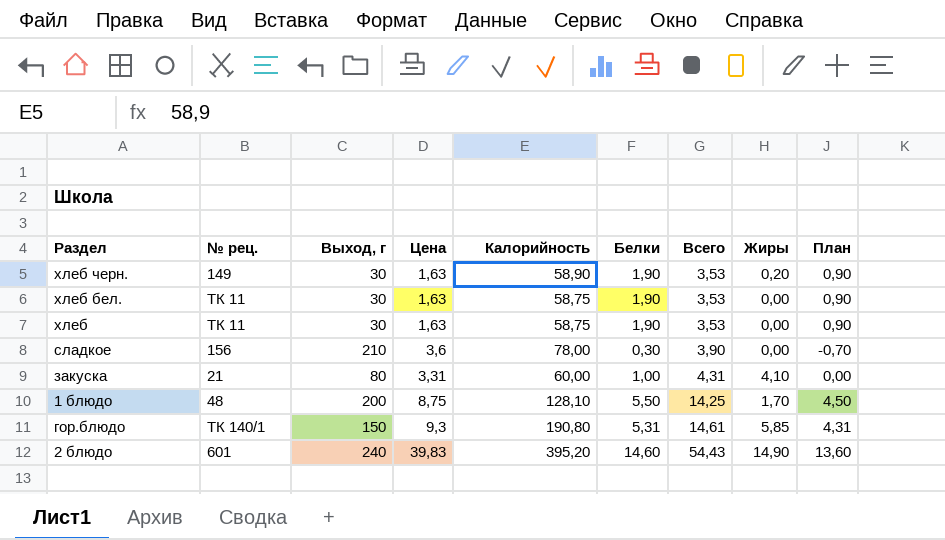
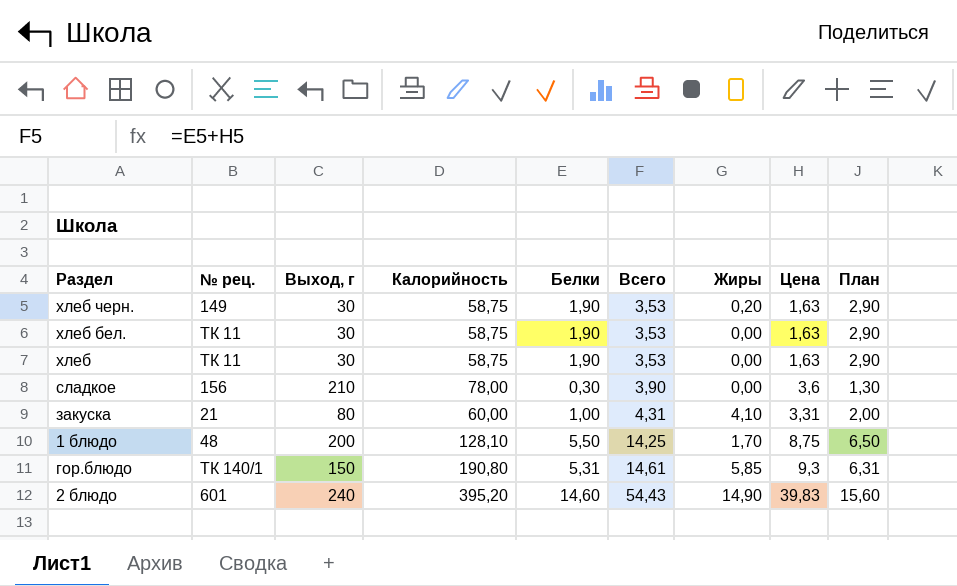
column Цена | position: 4 -> 8
column План | formula: [Белки] - 1 -> [Белки] + 1
хлеб черн. | Калорийность: 58,90 -> 58,75

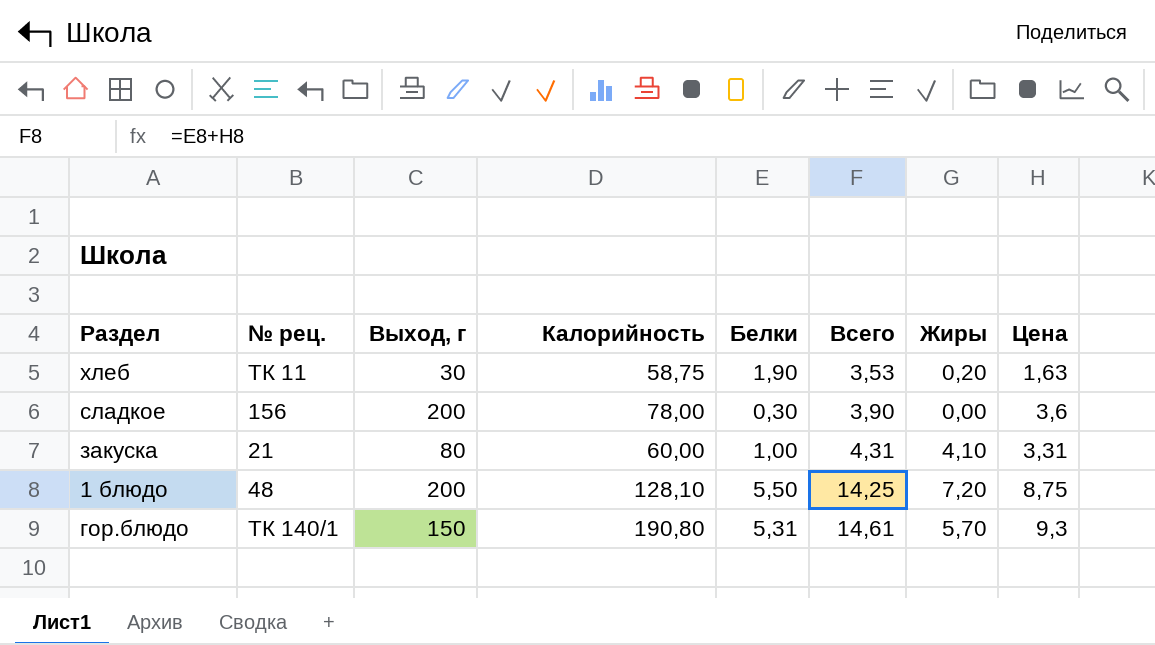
column План | formula: [Белки] + 1 -> none
row хлеб черн.: 149 | 30 | 58,75 | 1,90 | 3,53 | 0,20 | 1,63 | 2,90 -> none
row хлеб бел.: ТК 11 | 30 | 58,75 | 1,90 | 3,53 | 0,00 | 1,63 | 2,90 -> none
row 2 блюдо: 601 | 240 | 395,20 | 14,60 | 54,43 | 14,90 | 39,83 | 15,60 -> none
хлеб | Жиры: 0,00 -> 0,20
сладкое | Выход, г: 210 -> 200
1 блюдо | Жиры: 1,70 -> 7,20
гор.блюдо | Жиры: 5,85 -> 5,70

